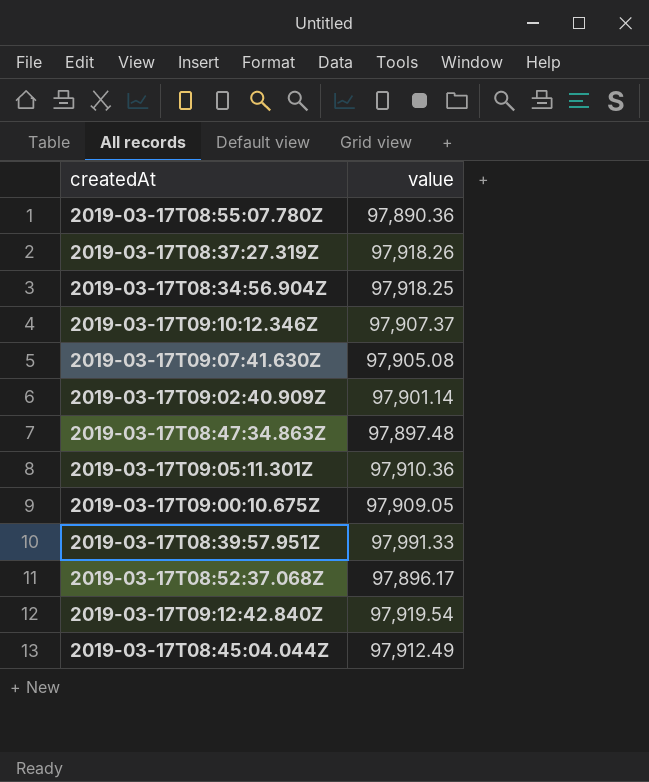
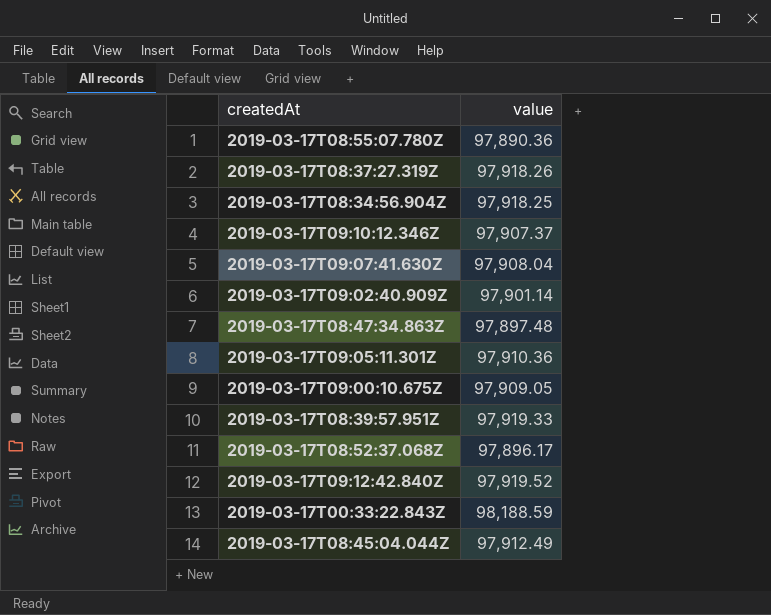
2019-03-17T09:07:41.630Z | value: 97,905.08 -> 97,908.04
2019-03-17T08:39:57.951Z | value: 97,991.33 -> 97,919.33
2019-03-17T09:12:42.840Z | value: 97,919.54 -> 97,919.52
row 2019-03-17T00:33:22.843Z: none -> 98,188.59

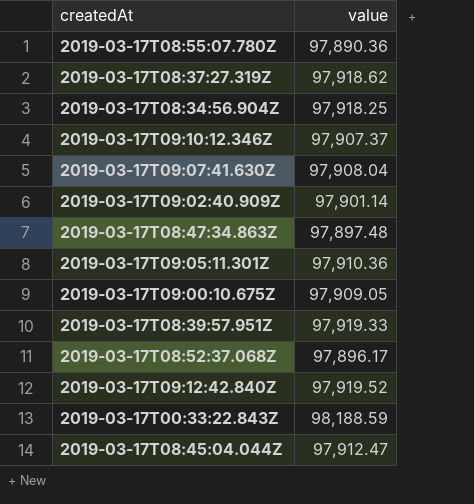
2019-03-17T08:37:27.319Z | value: 97,918.26 -> 97,918.62
2019-03-17T08:45:04.044Z | value: 97,912.49 -> 97,912.47

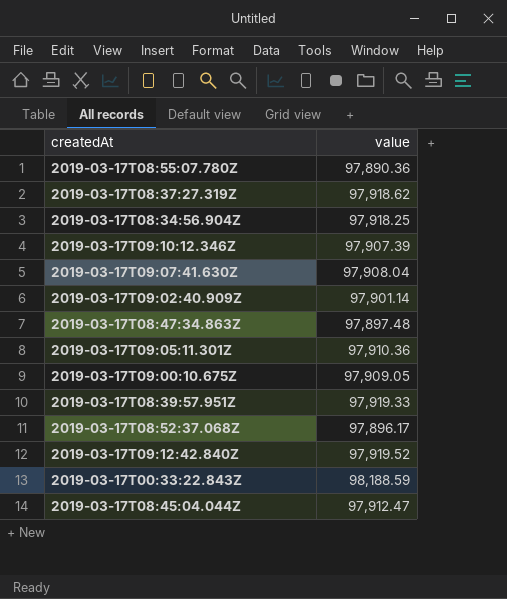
2019-03-17T09:10:12.346Z | value: 97,907.37 -> 97,907.39

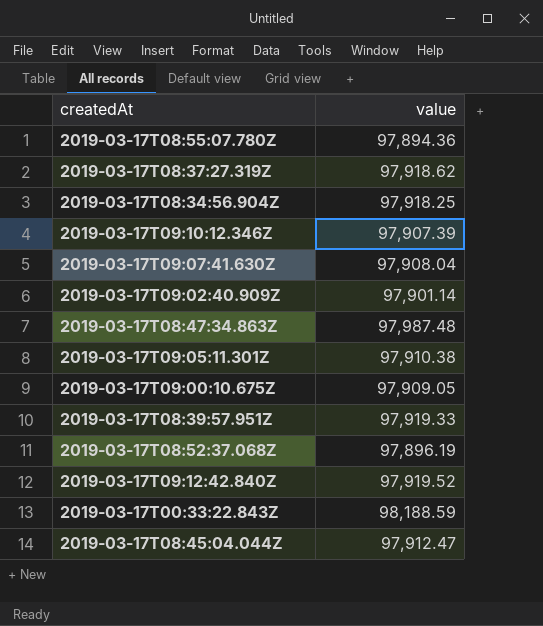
2019-03-17T08:55:07.780Z | value: 97,890.36 -> 97,894.36
2019-03-17T08:47:34.863Z | value: 97,897.48 -> 97,987.48
2019-03-17T09:05:11.301Z | value: 97,910.36 -> 97,910.38
2019-03-17T08:52:37.068Z | value: 97,896.17 -> 97,896.19

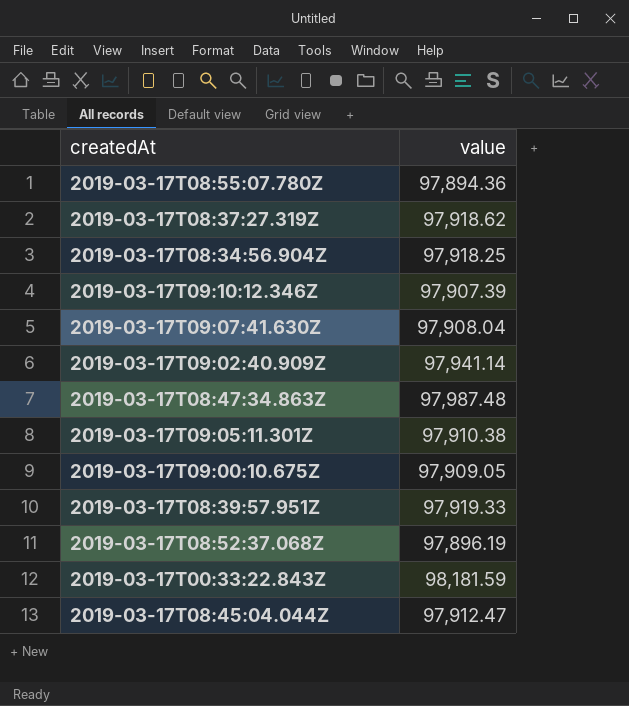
row 2019-03-17T09:12:42.840Z: 97,919.52 -> none
2019-03-17T09:02:40.909Z | value: 97,901.14 -> 97,941.14
2019-03-17T00:33:22.843Z | value: 98,188.59 -> 98,181.59

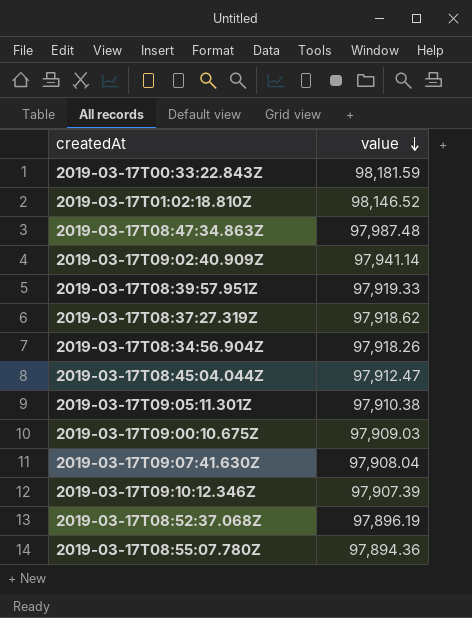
row order: none -> value descending
row 2019-03-17T01:02:18.810Z: none -> 98,146.52
2019-03-17T08:34:56.904Z | value: 97,918.25 -> 97,918.26
2019-03-17T09:00:10.675Z | value: 97,909.05 -> 97,909.03

